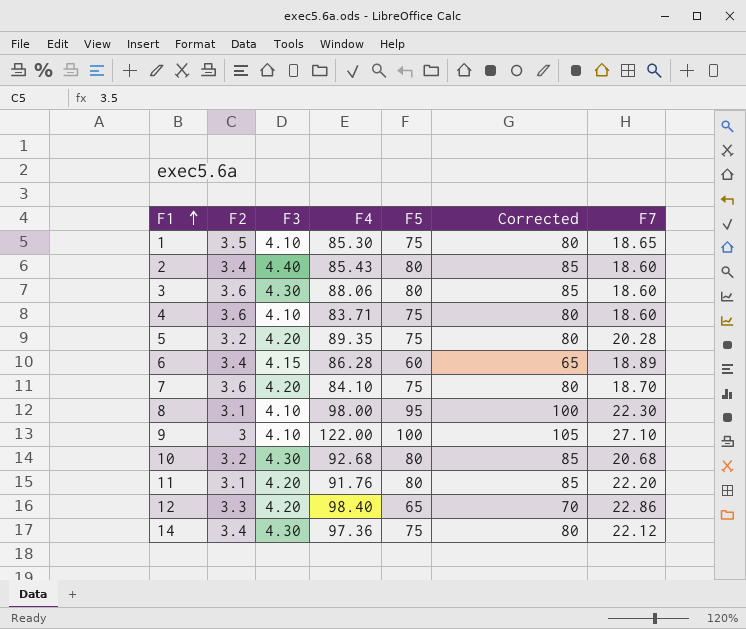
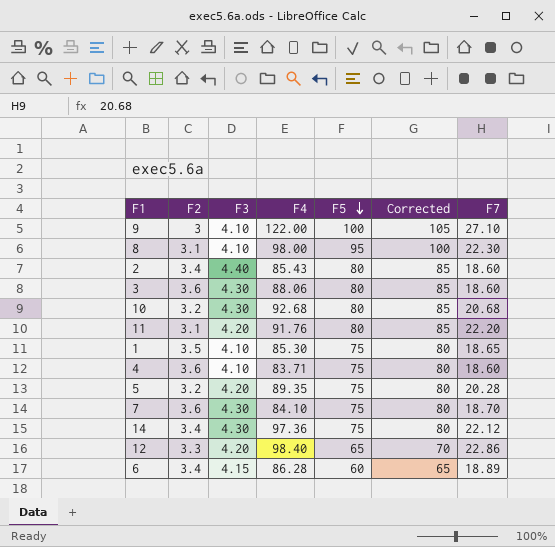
row order: F1 ascending -> F5 descending
7 | F3: 4.20 -> 4.30

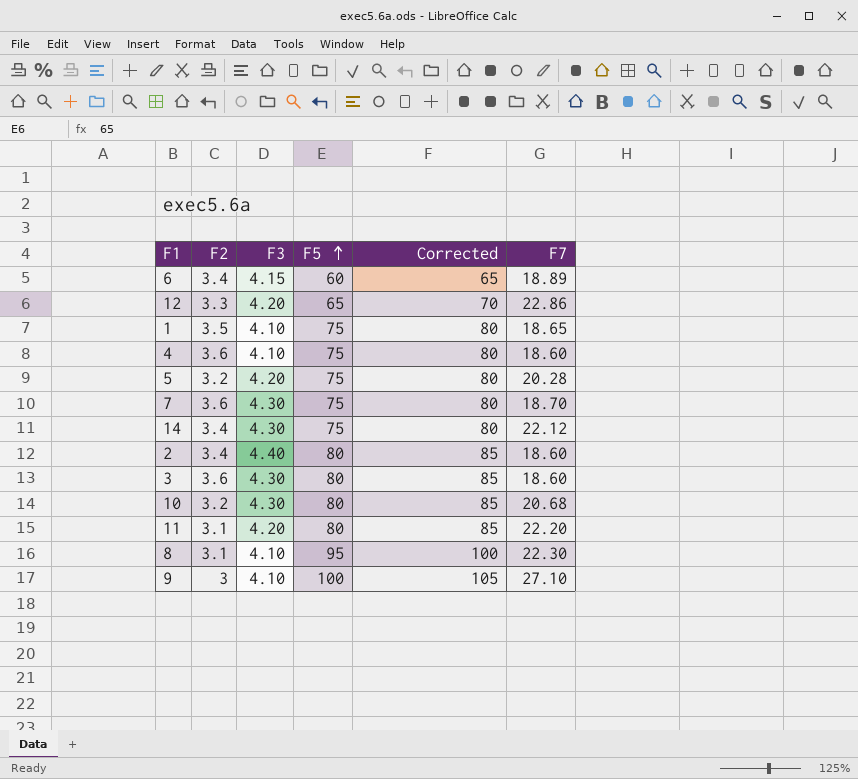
row order: F5 descending -> F5 ascending
column F4 | position: 4 -> none

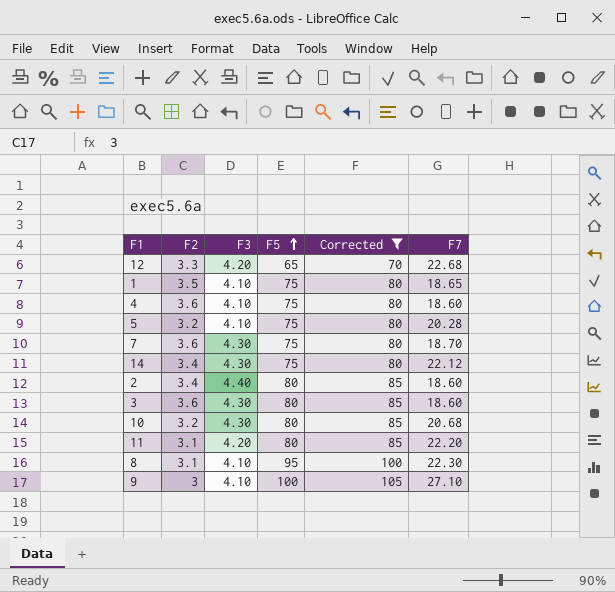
filter: none -> Corrected != 65
12 | F7: 22.86 -> 22.68
5 | F3: 4.20 -> 4.10

